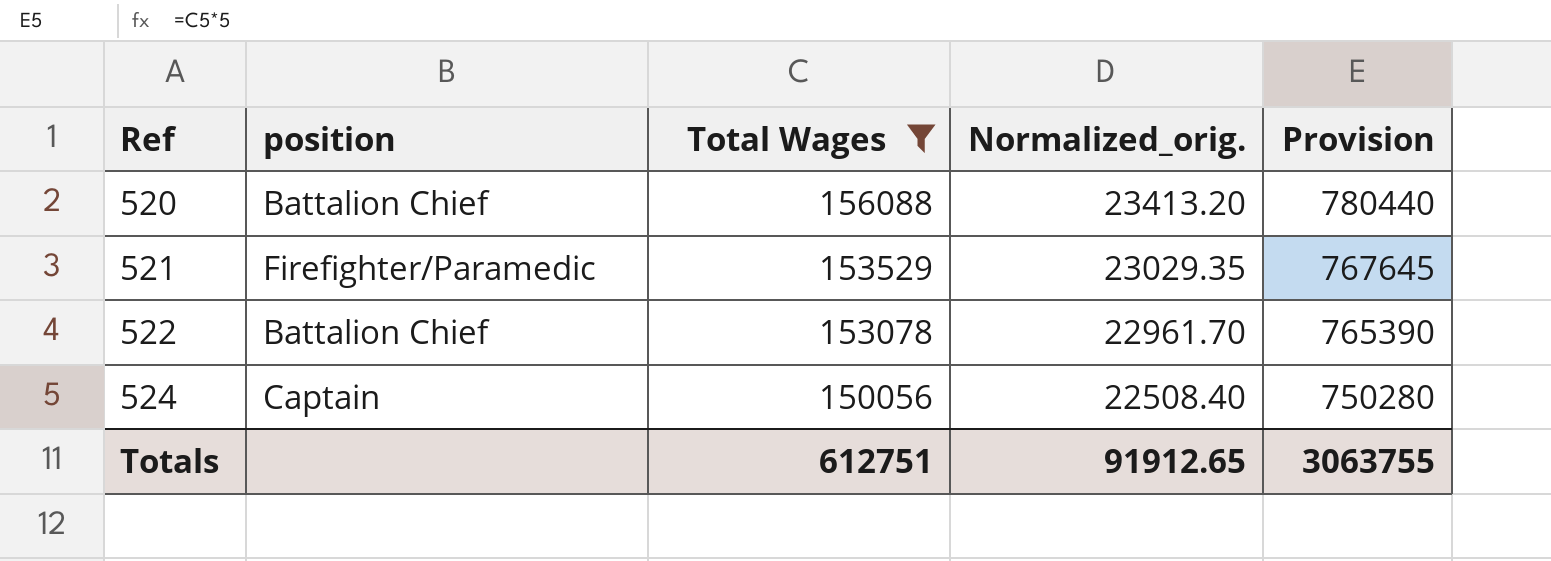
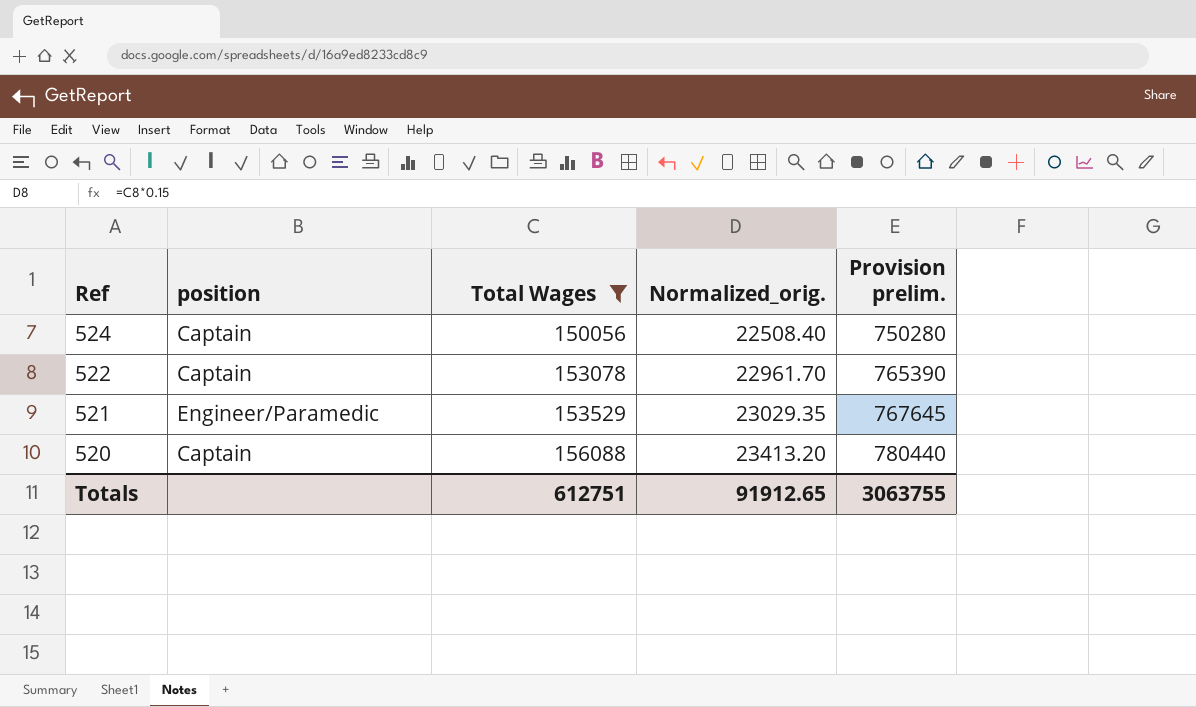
row order: Ref ascending -> Ref descending
column name: Provision -> Provision prelim.
522 | position: Battalion Chief -> Captain
521 | position: Firefighter/Paramedic -> Engineer/Paramedic
520 | position: Battalion Chief -> Captain

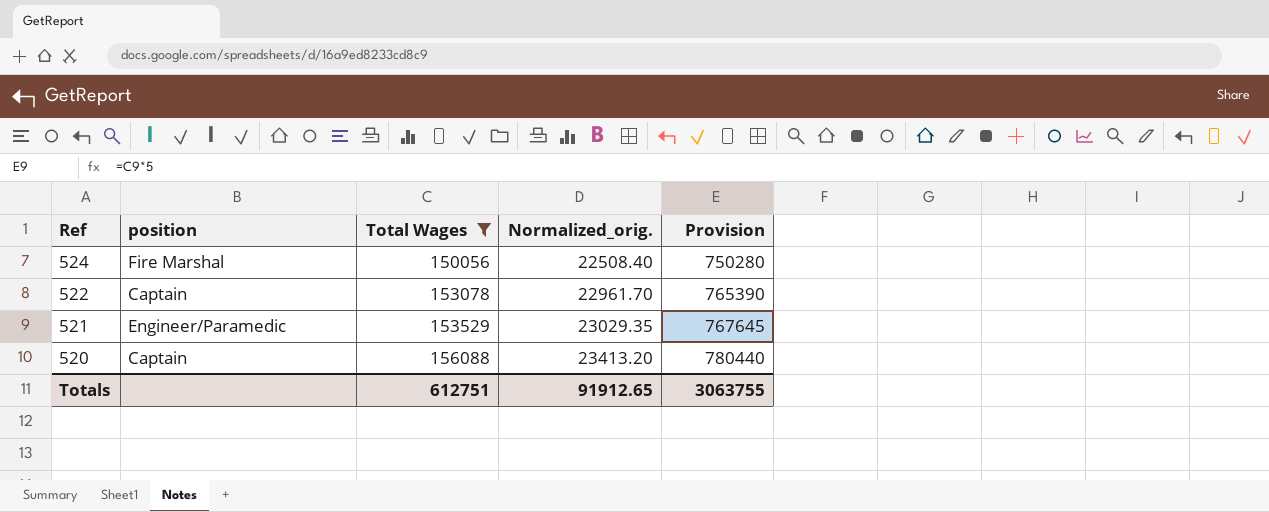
column name: Provision prelim. -> Provision
524 | position: Captain -> Fire Marshal

